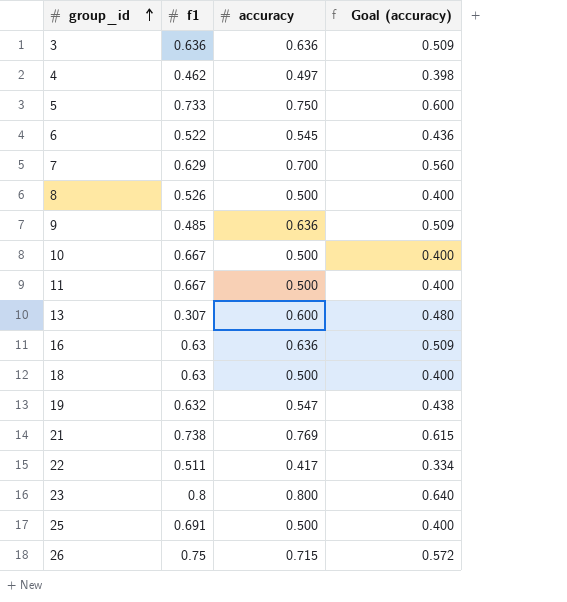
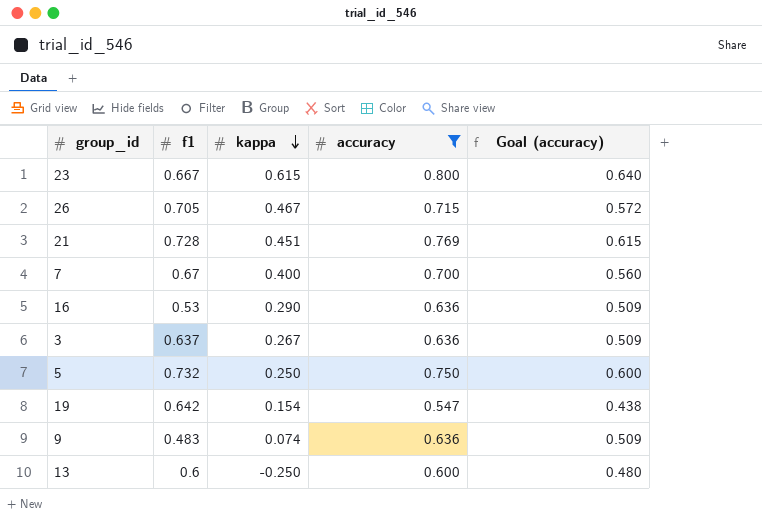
filter: none -> accuracy >= 0.547
row order: group_id ascending -> kappa descending
column kappa | position: none -> 3
23 | f1: 0.8 -> 0.667
26 | f1: 0.75 -> 0.705
21 | f1: 0.738 -> 0.728
7 | f1: 0.629 -> 0.67
16 | f1: 0.63 -> 0.53
3 | f1: 0.636 -> 0.637
5 | f1: 0.733 -> 0.732
19 | f1: 0.632 -> 0.642
9 | f1: 0.485 -> 0.483
13 | f1: 0.307 -> 0.6

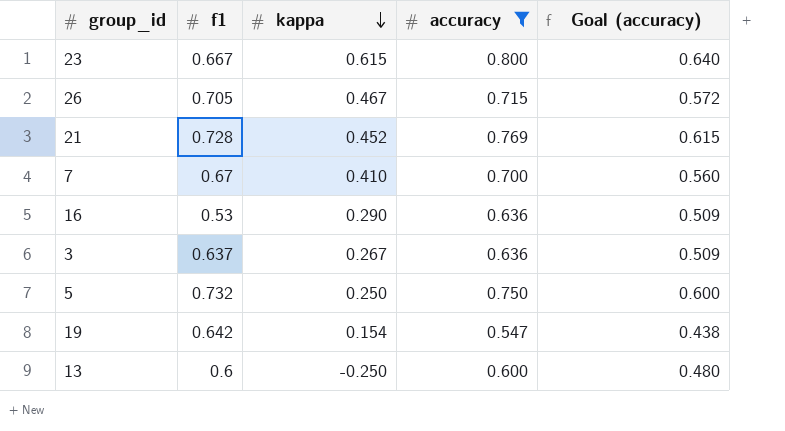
row 9: 0.483 | 0.074 | 0.636 | 0.509 -> none
21 | kappa: 0.451 -> 0.452
7 | kappa: 0.400 -> 0.410

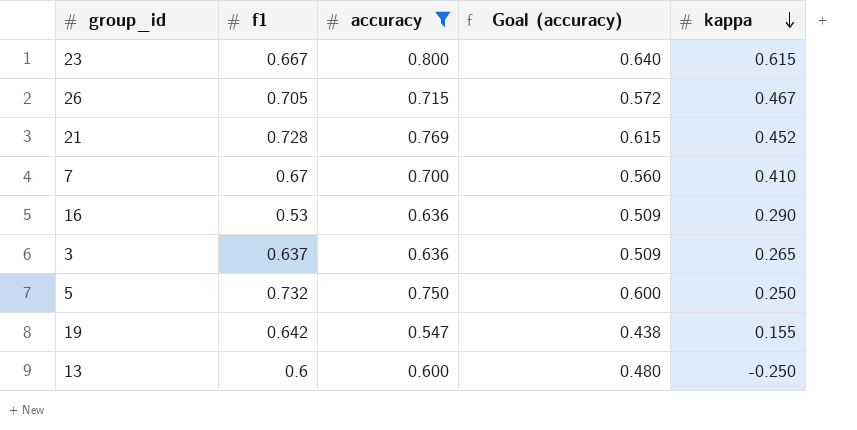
column kappa | position: 3 -> 5
3 | kappa: 0.267 -> 0.265
19 | kappa: 0.154 -> 0.155

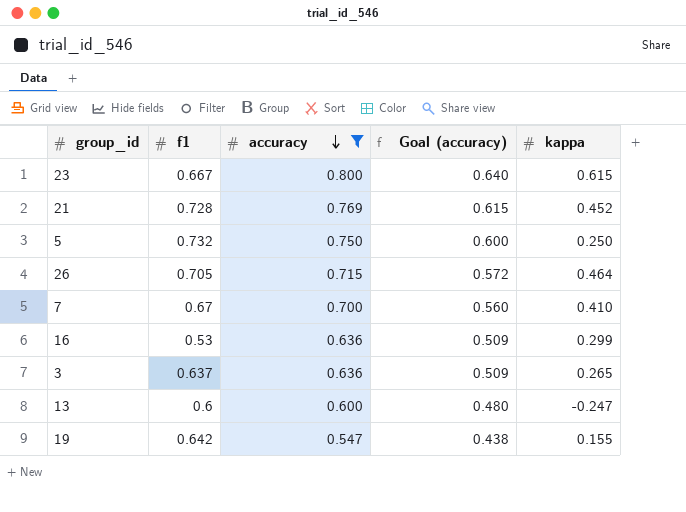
row order: kappa descending -> accuracy descending
26 | kappa: 0.467 -> 0.464
16 | kappa: 0.290 -> 0.299
13 | kappa: -0.250 -> -0.247

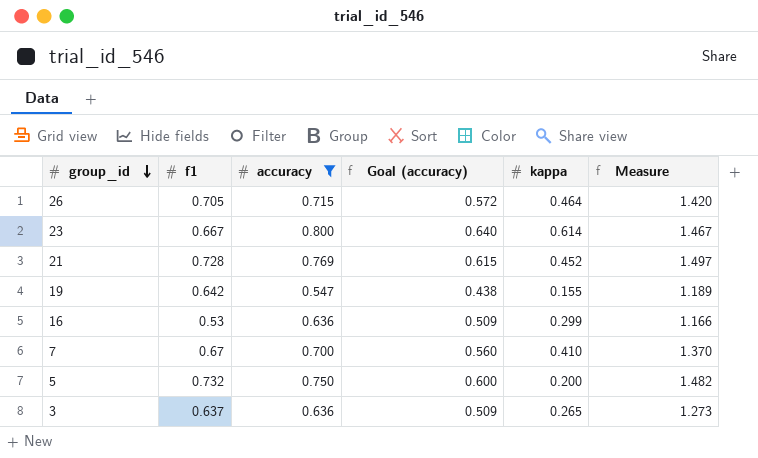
row order: accuracy descending -> group_id descending
column Measure | formula: none -> [f1] + [accuracy]
row 13: 0.6 | 0.600 | 0.480 | -0.247 -> none
23 | kappa: 0.615 -> 0.614
5 | kappa: 0.250 -> 0.200

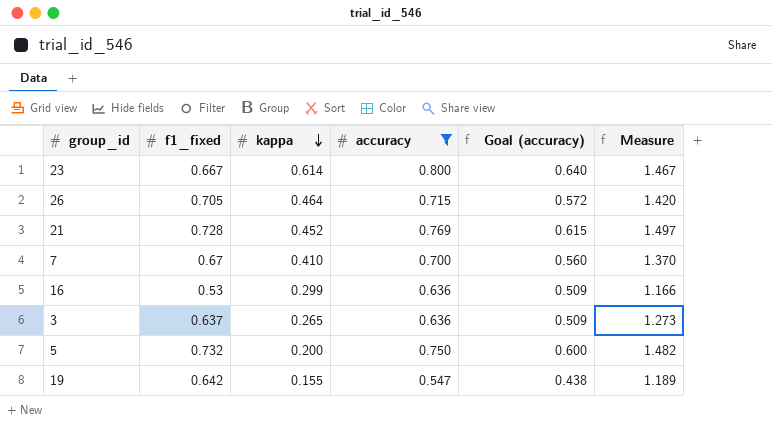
row order: group_id descending -> kappa descending
column name: f1 -> f1_fixed
column kappa | position: 5 -> 3

